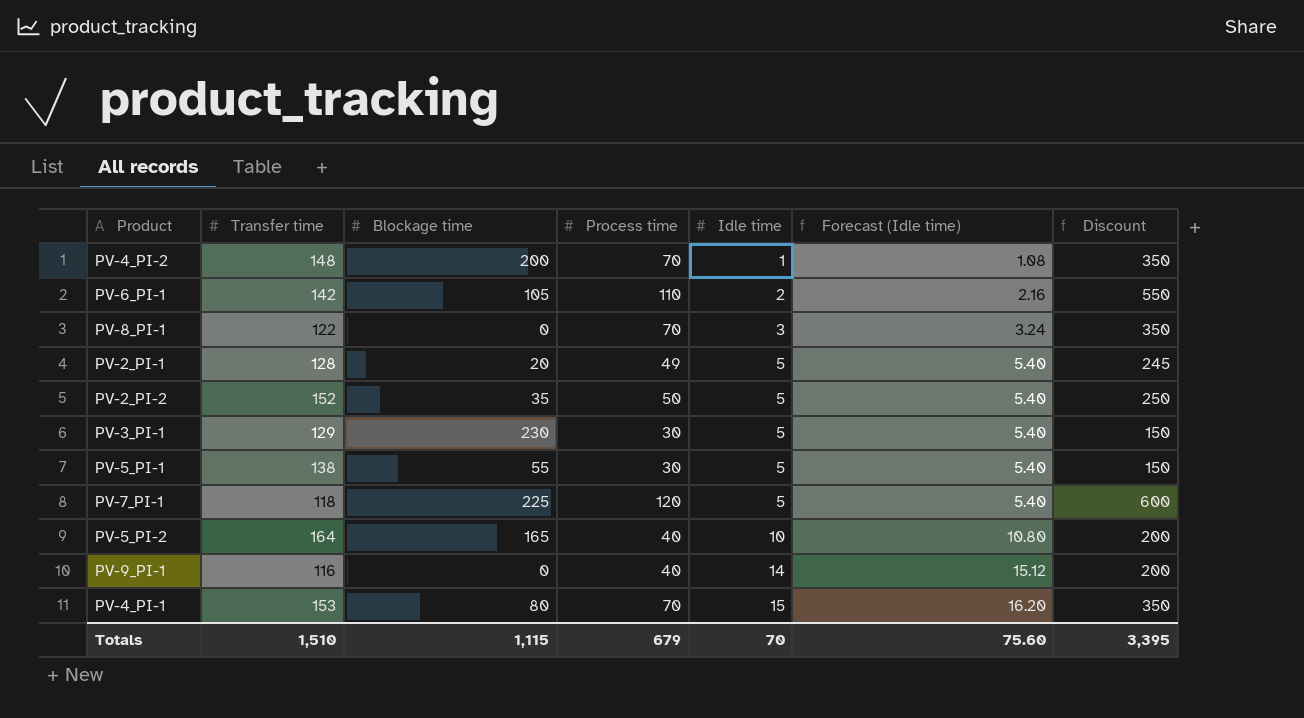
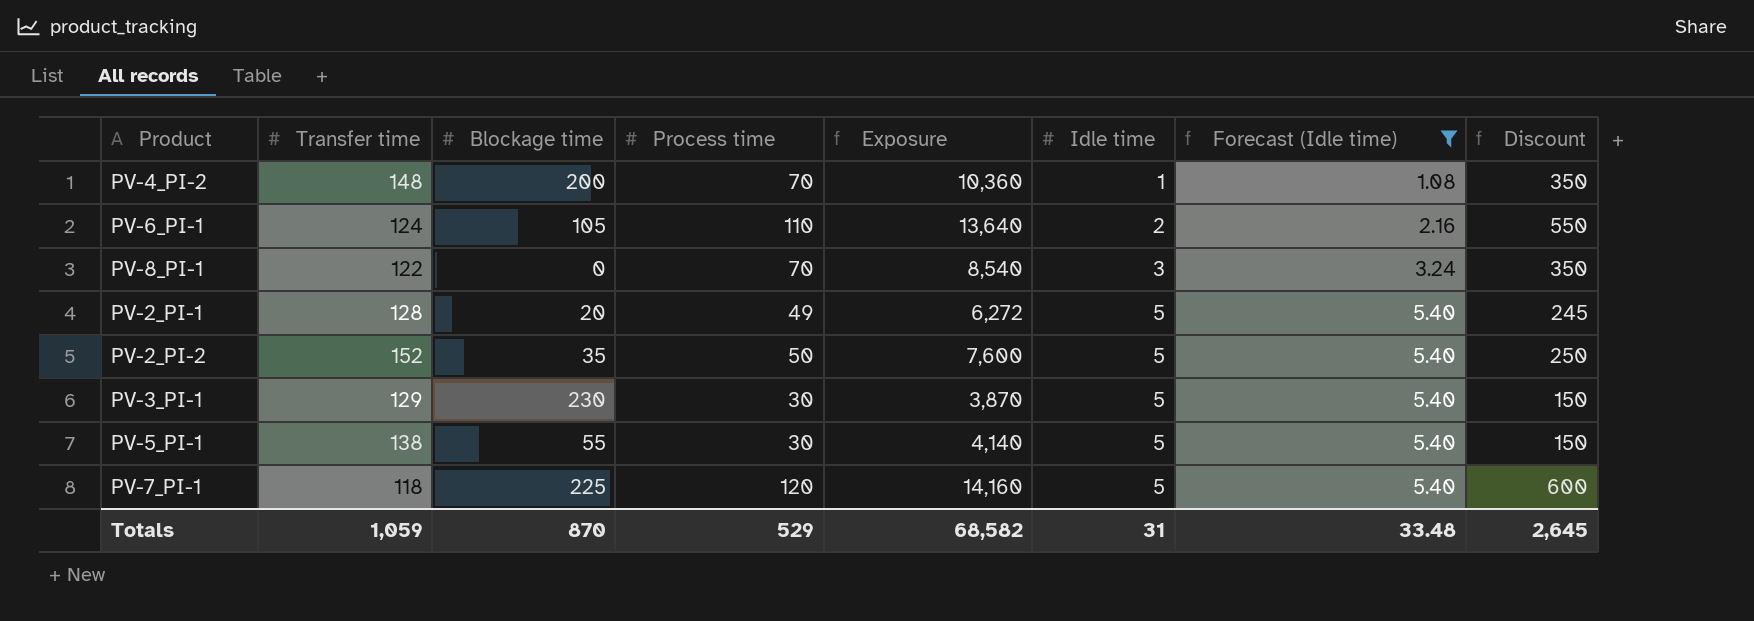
filter: none -> Forecast (Idle time) <= 5.40
column Exposure | formula: none -> [Transfer time] * [Process time]
PV-6_PI-1 | Transfer time: 142 -> 124
Totals | Transfer time: 1,510 -> 1,059
Totals | Blockage time: 1,115 -> 870
Totals | Process time: 679 -> 529
Totals | Idle time: 70 -> 31
Totals | Forecast (Idle time): 75.60 -> 33.48
Totals | Discount: 3,395 -> 2,645

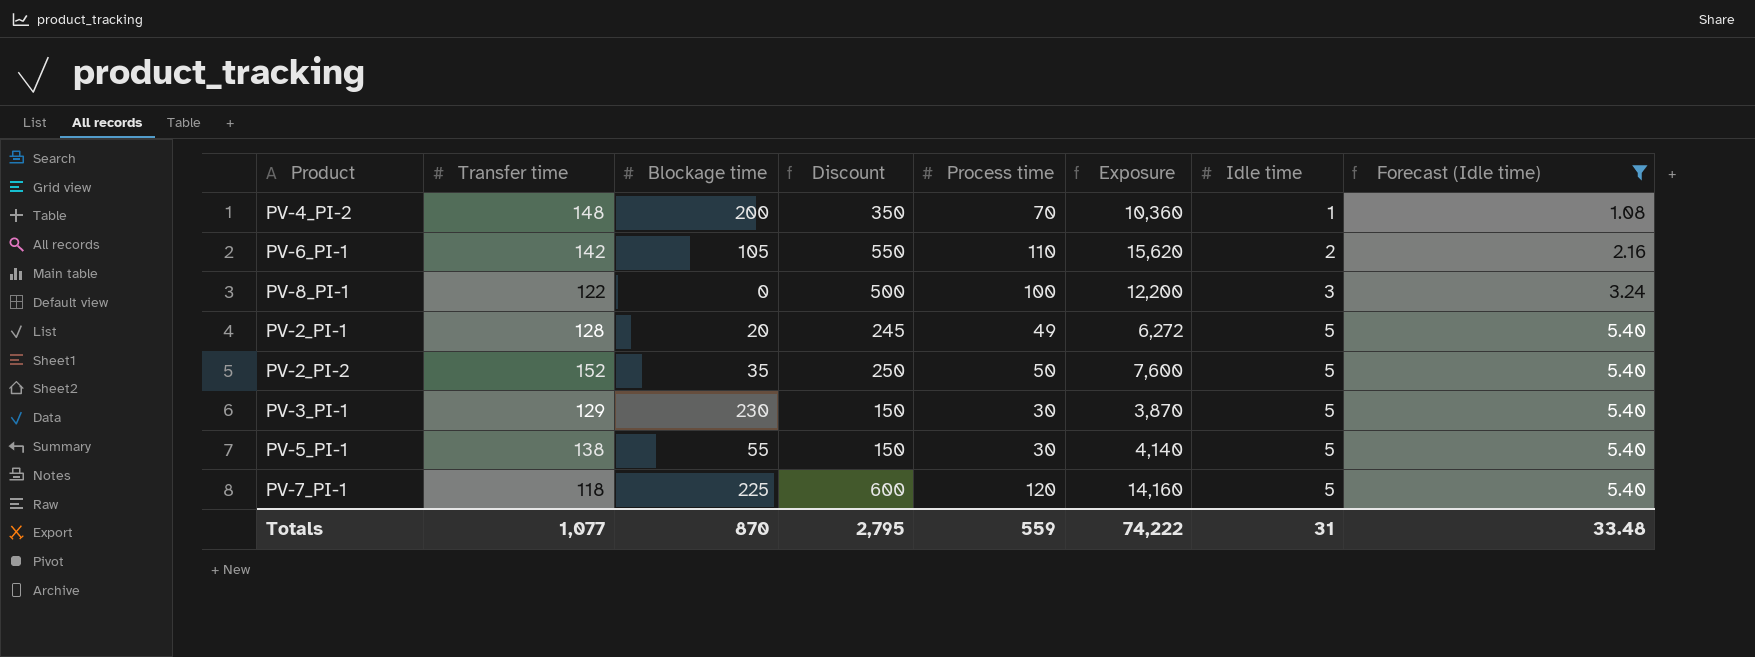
column Discount | position: 8 -> 4
PV-6_PI-1 | Transfer time: 124 -> 142
PV-6_PI-1 | Exposure: 13,640 -> 15,620
PV-8_PI-1 | Discount: 350 -> 500
PV-8_PI-1 | Process time: 70 -> 100
PV-8_PI-1 | Exposure: 8,540 -> 12,200
Totals | Transfer time: 1,059 -> 1,077
Totals | Discount: 2,645 -> 2,795
Totals | Process time: 529 -> 559
Totals | Exposure: 68,582 -> 74,222

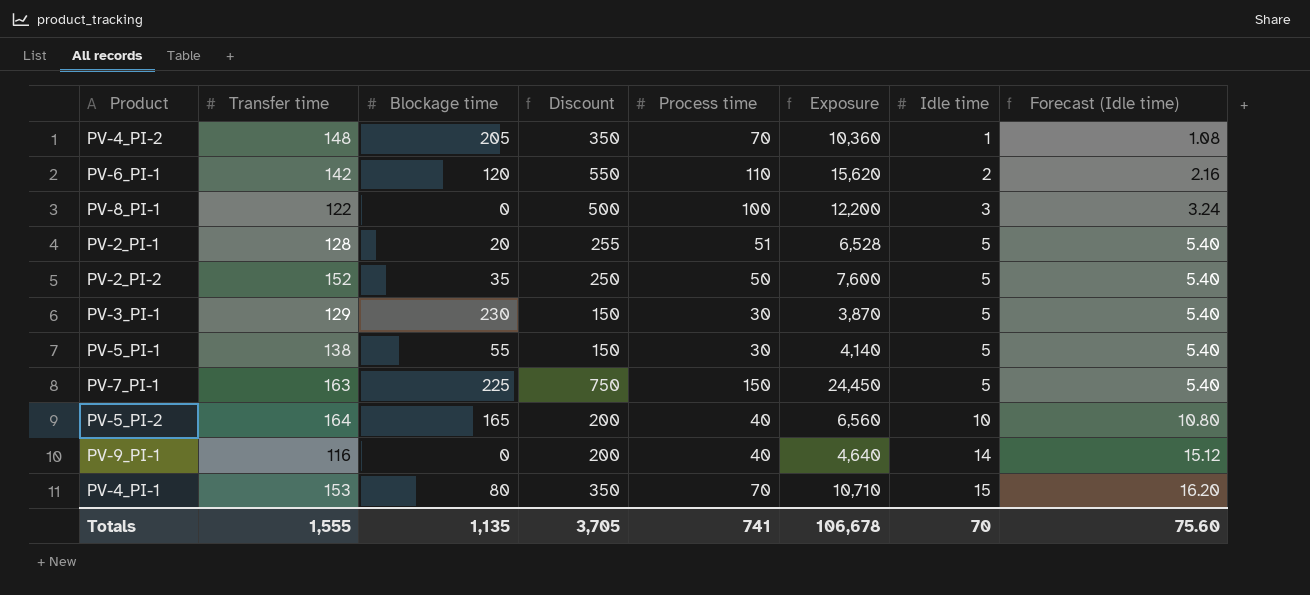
filter: Forecast (Idle time) <= 5.40 -> none
PV-4_PI-2 | Blockage time: 200 -> 205
PV-6_PI-1 | Blockage time: 105 -> 120
PV-2_PI-1 | Discount: 245 -> 255
PV-2_PI-1 | Process time: 49 -> 51
PV-2_PI-1 | Exposure: 6,272 -> 6,528
PV-7_PI-1 | Transfer time: 118 -> 163
PV-7_PI-1 | Discount: 600 -> 750
PV-7_PI-1 | Process time: 120 -> 150
PV-7_PI-1 | Exposure: 14,160 -> 24,450
Totals | Transfer time: 1,077 -> 1,555
Totals | Blockage time: 870 -> 1,135
Totals | Discount: 2,795 -> 3,705
Totals | Process time: 559 -> 741
Totals | Exposure: 74,222 -> 106,678
Totals | Idle time: 31 -> 70
Totals | Forecast (Idle time): 33.48 -> 75.60

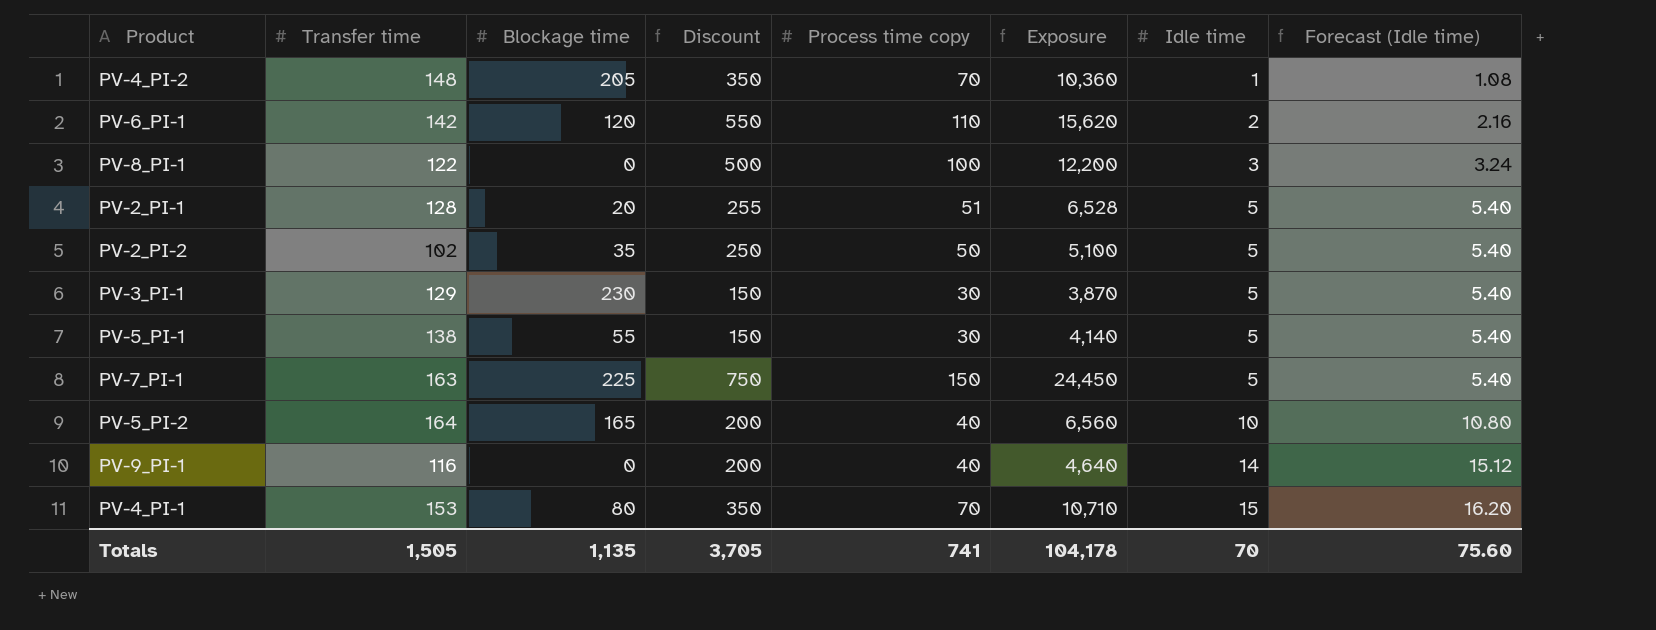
column name: Process time -> Process time copy
PV-2_PI-2 | Transfer time: 152 -> 102
PV-2_PI-2 | Exposure: 7,600 -> 5,100
Totals | Transfer time: 1,555 -> 1,505
Totals | Exposure: 106,678 -> 104,178

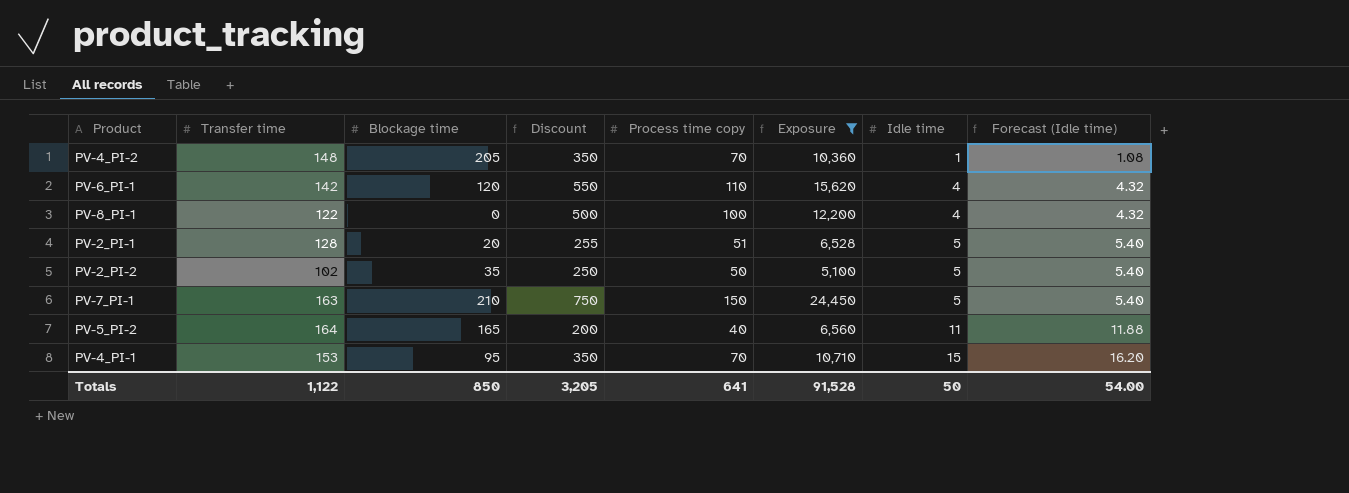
filter: none -> Exposure >= 5,100
PV-6_PI-1 | Idle time: 2 -> 4
PV-6_PI-1 | Forecast (Idle time): 2.16 -> 4.32
PV-8_PI-1 | Idle time: 3 -> 4
PV-8_PI-1 | Forecast (Idle time): 3.24 -> 4.32
PV-7_PI-1 | Blockage time: 225 -> 210
PV-5_PI-2 | Idle time: 10 -> 11
PV-5_PI-2 | Forecast (Idle time): 10.80 -> 11.88
PV-4_PI-1 | Blockage time: 80 -> 95
Totals | Transfer time: 1,505 -> 1,122
Totals | Blockage time: 1,135 -> 850
Totals | Discount: 3,705 -> 3,205
Totals | Process time copy: 741 -> 641
Totals | Exposure: 104,178 -> 91,528
Totals | Idle time: 70 -> 50
Totals | Forecast (Idle time): 75.60 -> 54.00

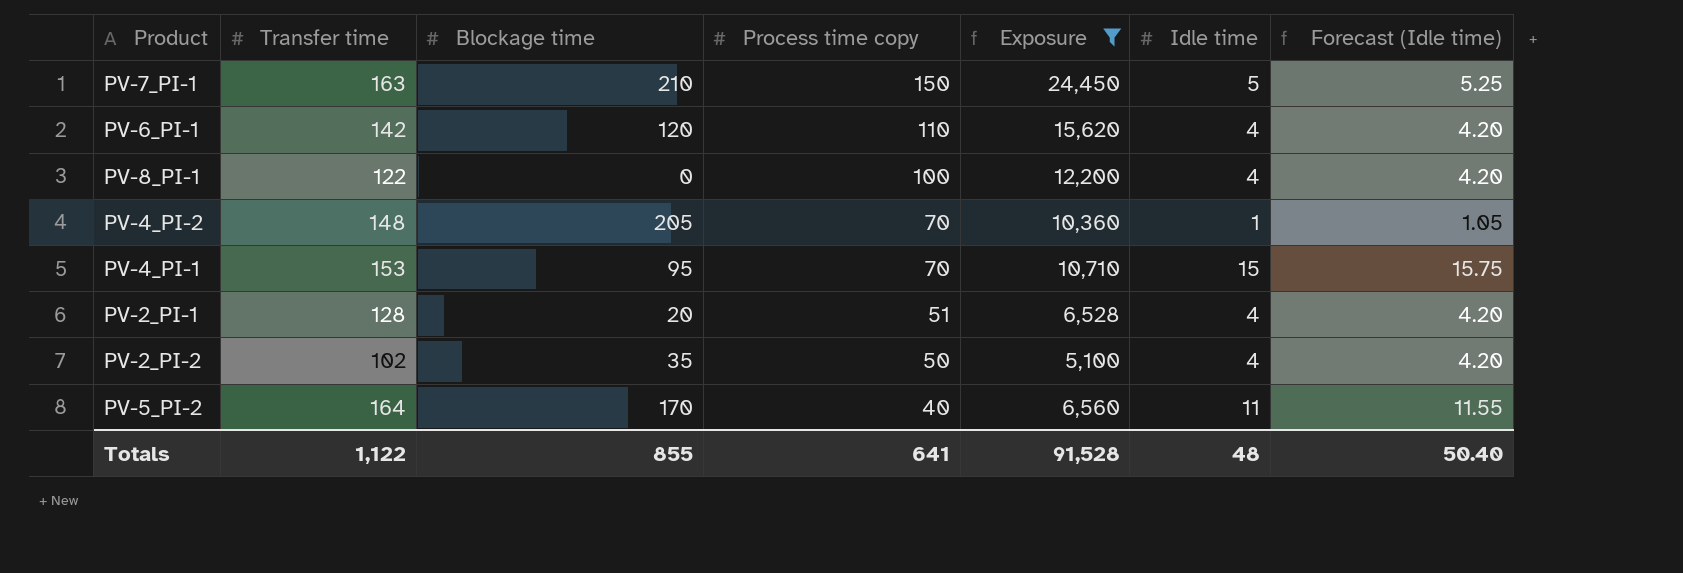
row order: Idle time ascending -> Process time copy descending
column Discount | formula: [Process time copy] * 5 -> none
column Forecast (Idle time) | formula: [Idle time] * 1.08 -> [Idle time] * 1.05
PV-2_PI-1 | Idle time: 5 -> 4
PV-2_PI-2 | Idle time: 5 -> 4
PV-5_PI-2 | Blockage time: 165 -> 170
Totals | Blockage time: 850 -> 855
Totals | Idle time: 50 -> 48
Totals | Forecast (Idle time): 54.00 -> 50.40

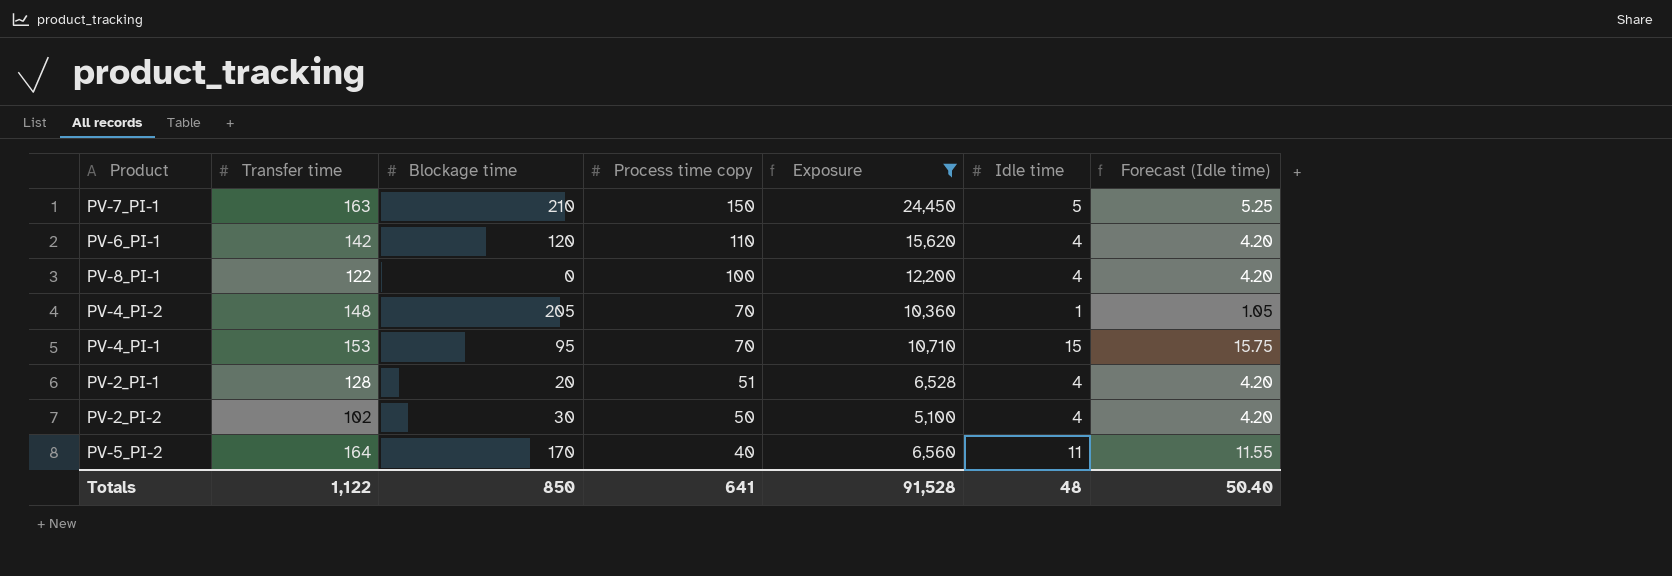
PV-2_PI-2 | Blockage time: 35 -> 30
Totals | Blockage time: 855 -> 850

